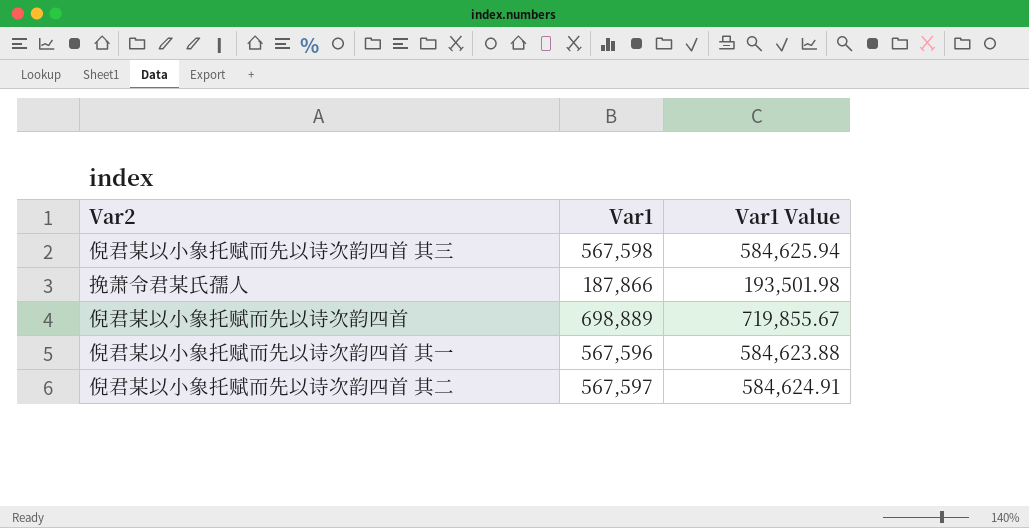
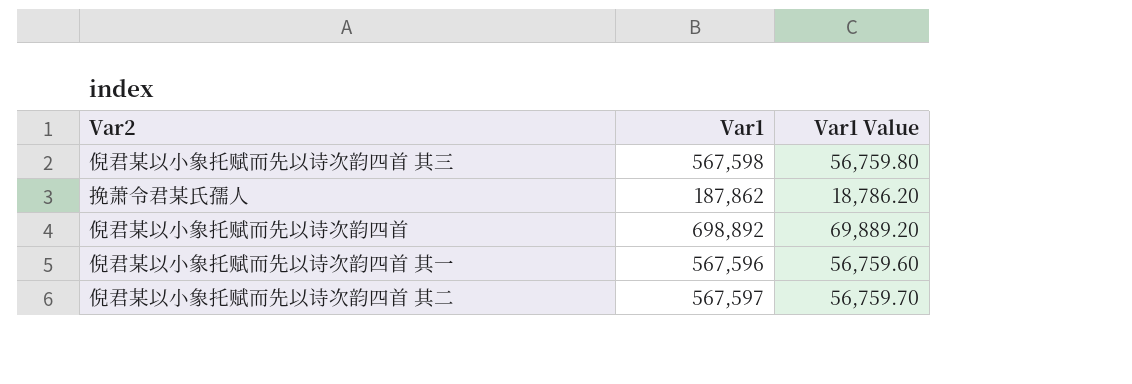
column Var1 Value | formula: [Var1] * 1.03 -> [Var1] * 0.1
挽萧令君某氏孺人 | Var1: 187,866 -> 187,862
倪君某以小象托赋而先以诗次韵四首 | Var1: 698,889 -> 698,892

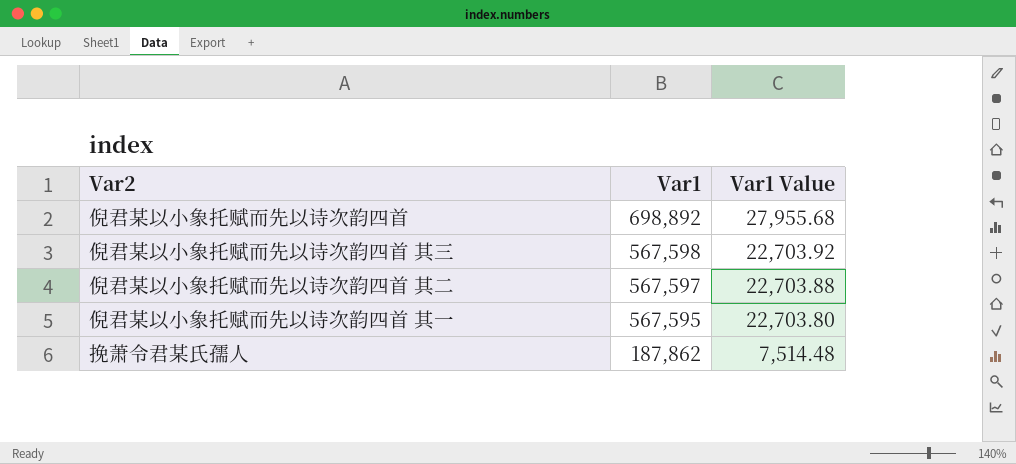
row order: none -> Var1 descending
column Var1 Value | formula: [Var1] * 0.1 -> [Var1] * 0.04
倪君某以小象托赋而先以诗次韵四首 其一 | Var1: 567,596 -> 567,595

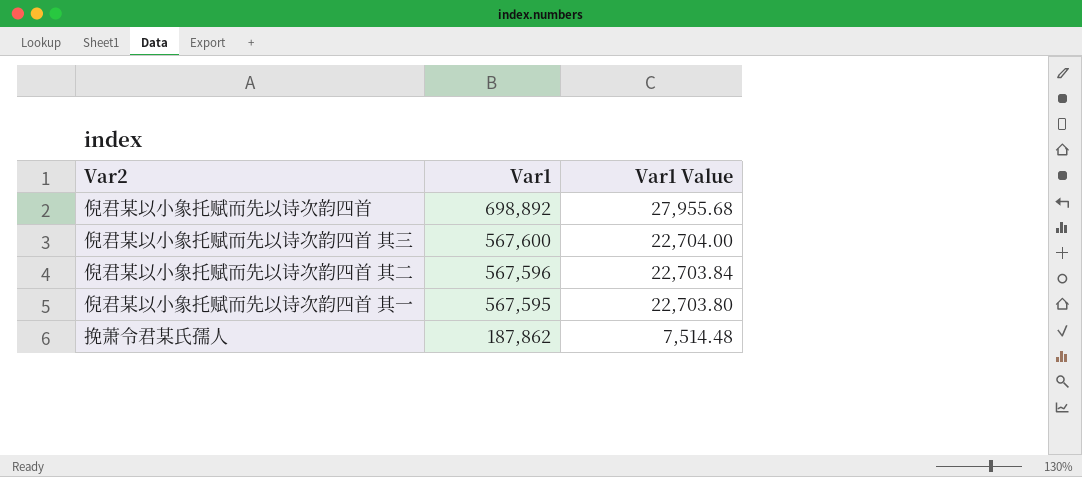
倪君某以小象托赋而先以诗次韵四首 其三 | Var1: 567,598 -> 567,600
倪君某以小象托赋而先以诗次韵四首 其三 | Var1 Value: 22,703.92 -> 22,704.00
倪君某以小象托赋而先以诗次韵四首 其二 | Var1: 567,597 -> 567,596
倪君某以小象托赋而先以诗次韵四首 其二 | Var1 Value: 22,703.88 -> 22,703.84

